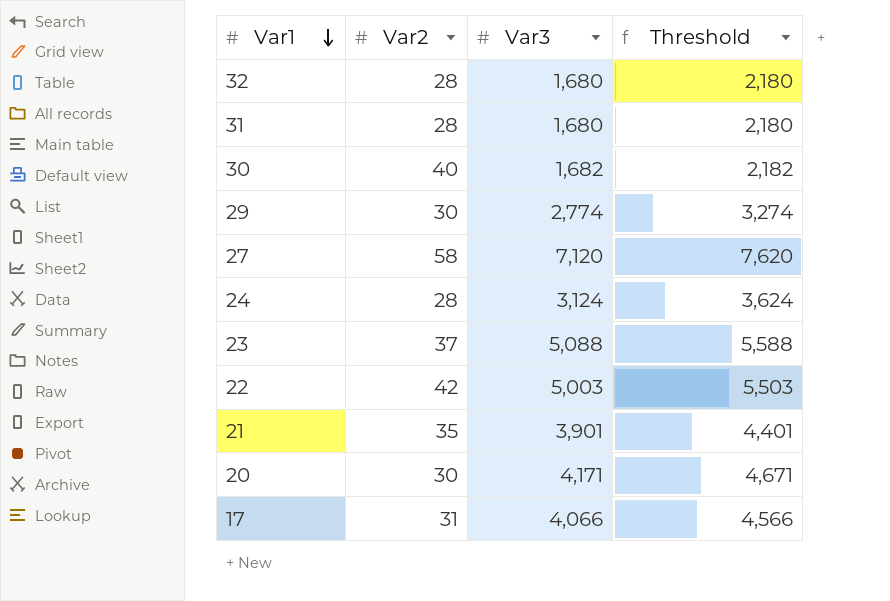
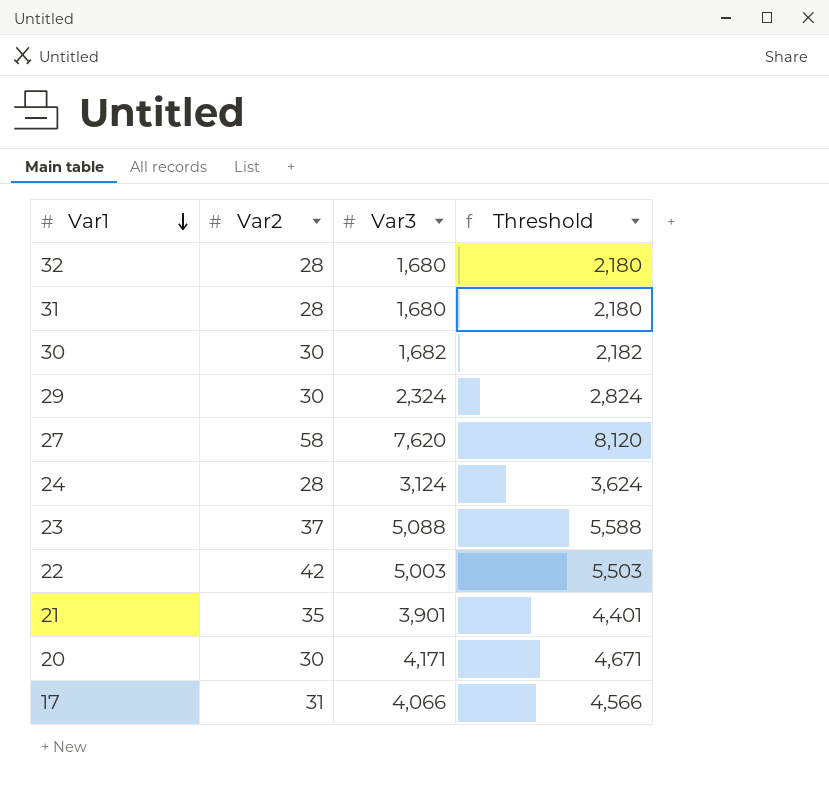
30 | Var2: 40 -> 30
29 | Var3: 2,774 -> 2,324
29 | Threshold: 3,274 -> 2,824
27 | Var3: 7,120 -> 7,620
27 | Threshold: 7,620 -> 8,120

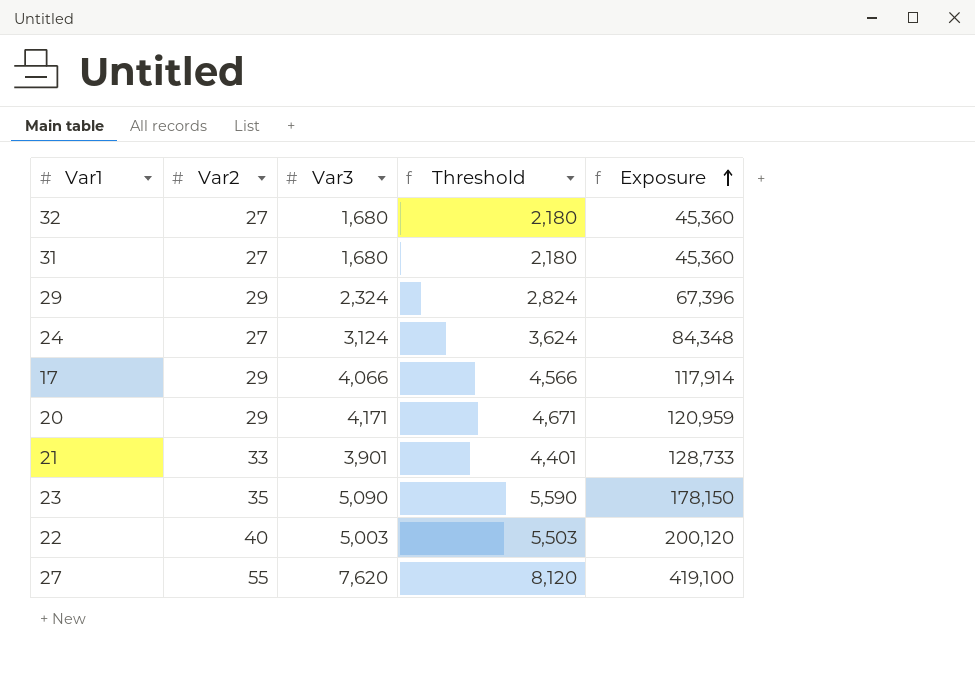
row order: Var1 descending -> Exposure ascending
column Exposure | formula: none -> [Var2] * [Var3]
row 30: 30 | 1,682 | 2,182 -> none
32 | Var2: 28 -> 27
31 | Var2: 28 -> 27
29 | Var2: 30 -> 29
24 | Var2: 28 -> 27
17 | Var2: 31 -> 29
20 | Var2: 30 -> 29
21 | Var2: 35 -> 33
23 | Var2: 37 -> 35
23 | Var3: 5,088 -> 5,090
23 | Threshold: 5,588 -> 5,590
22 | Var2: 42 -> 40
27 | Var2: 58 -> 55

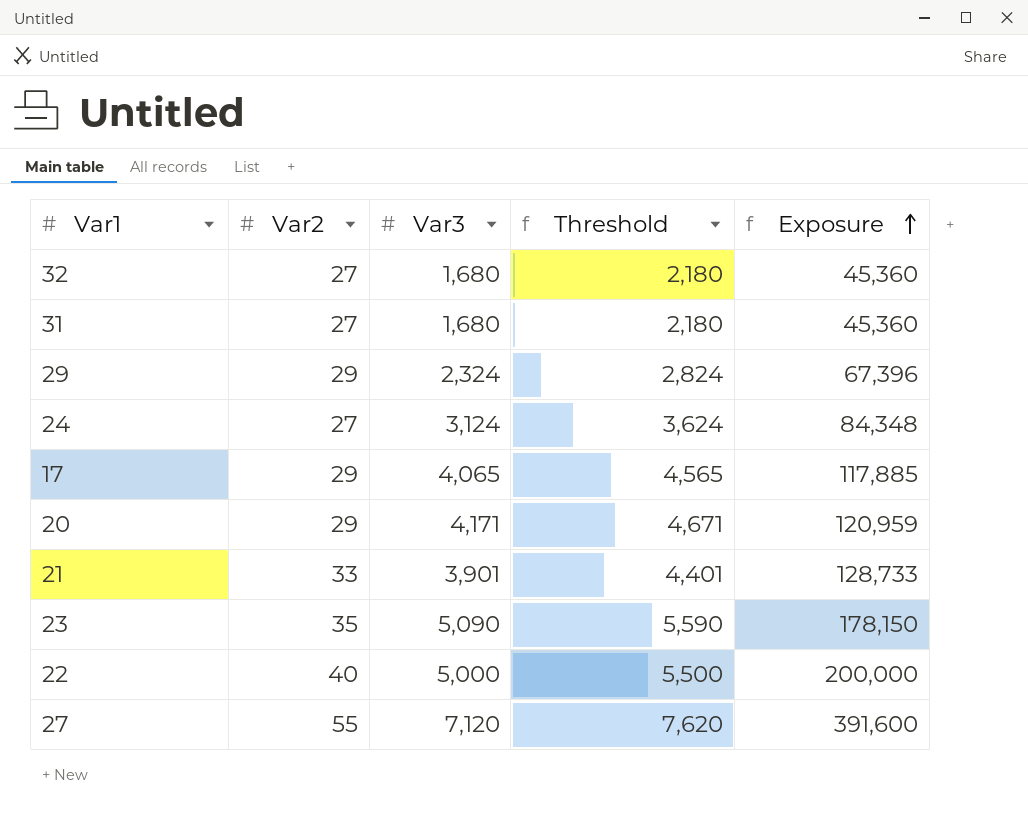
17 | Var3: 4,066 -> 4,065
17 | Threshold: 4,566 -> 4,565
17 | Exposure: 117,914 -> 117,885
22 | Var3: 5,003 -> 5,000
22 | Threshold: 5,503 -> 5,500
22 | Exposure: 200,120 -> 200,000
27 | Var3: 7,620 -> 7,120
27 | Threshold: 8,120 -> 7,620
27 | Exposure: 419,100 -> 391,600

